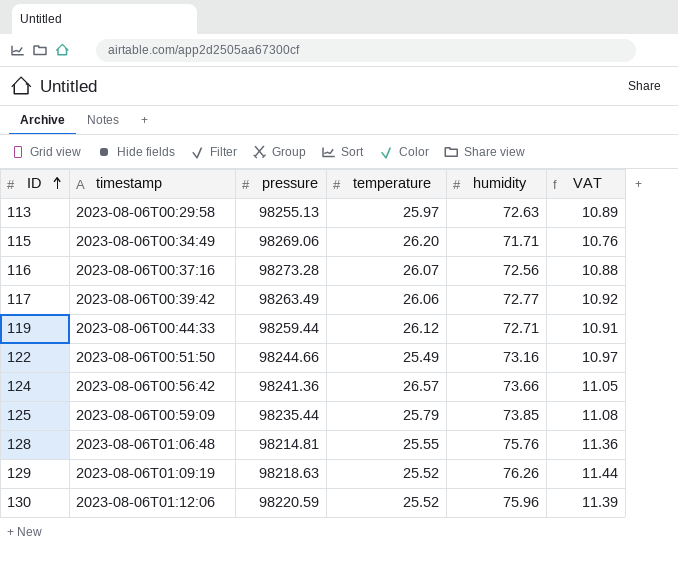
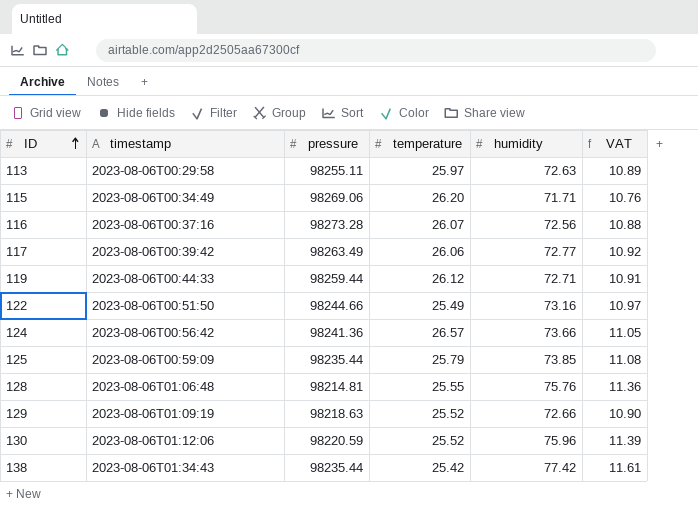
113 | pressure: 98255.13 -> 98255.11
129 | humidity: 76.26 -> 72.66
129 | VAT: 11.44 -> 10.90
row 138: none -> 2023-08-06T01:34:43 | 98235.44 | 25.42 | 77.42 | 11.61

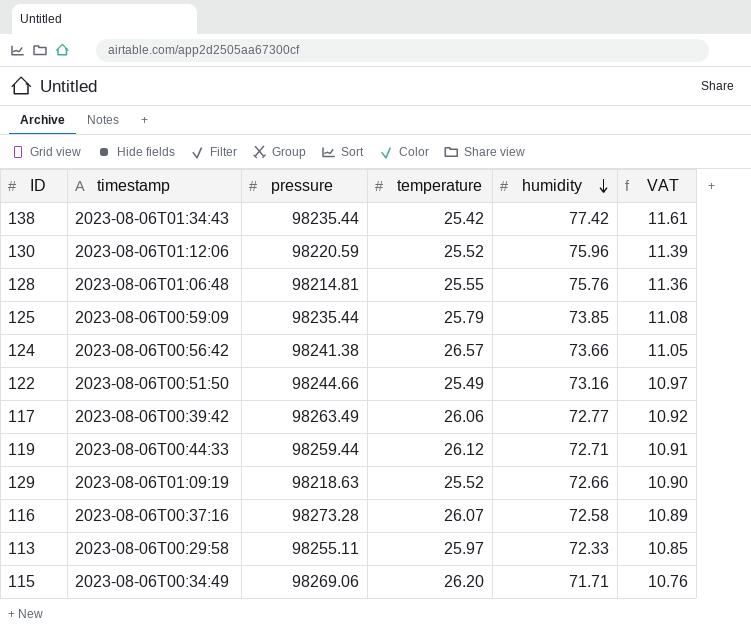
row order: ID ascending -> humidity descending
124 | pressure: 98241.36 -> 98241.38
116 | humidity: 72.56 -> 72.58
116 | VAT: 10.88 -> 10.89
113 | humidity: 72.63 -> 72.33
113 | VAT: 10.89 -> 10.85

